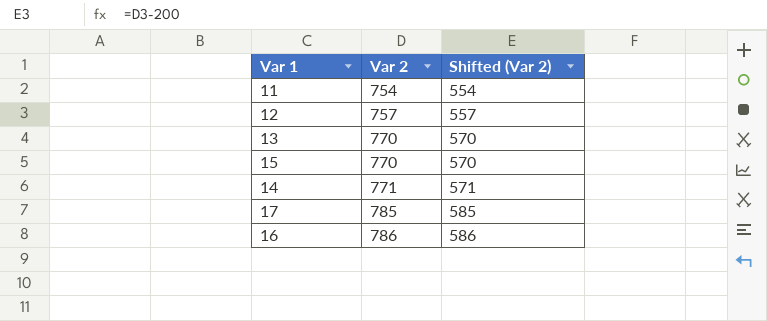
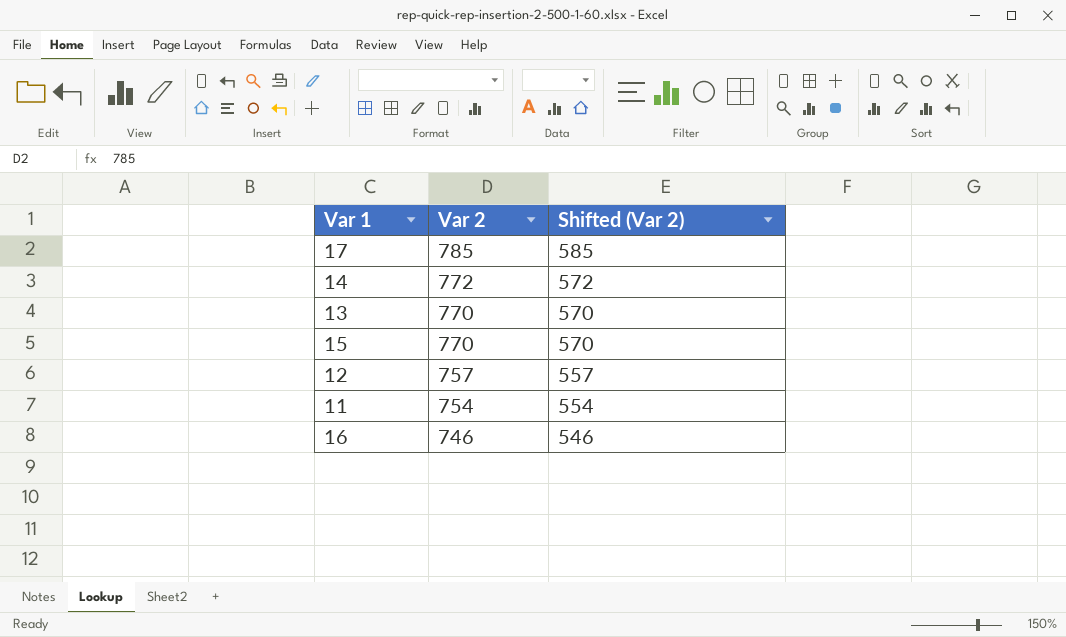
row order: Var 2 ascending -> Var 2 descending
14 | Var 2: 771 -> 772
14 | Shifted (Var 2): 571 -> 572
16 | Var 2: 786 -> 746
16 | Shifted (Var 2): 586 -> 546

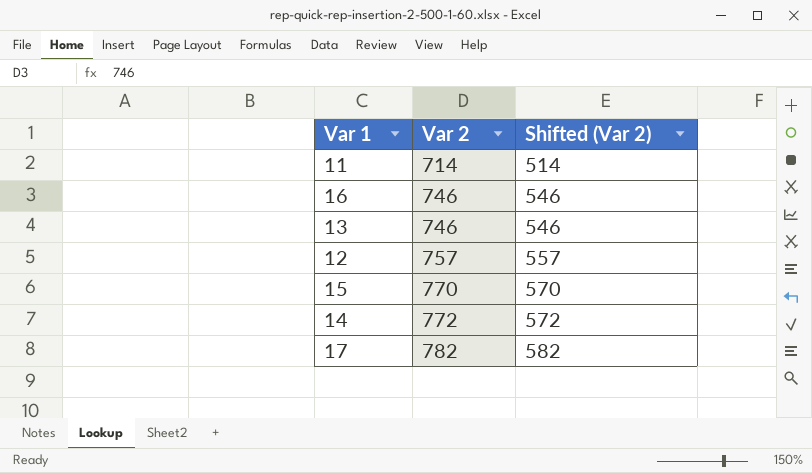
row order: Var 2 descending -> Var 2 ascending
11 | Var 2: 754 -> 714
11 | Shifted (Var 2): 554 -> 514
13 | Var 2: 770 -> 746
13 | Shifted (Var 2): 570 -> 546
17 | Var 2: 785 -> 782
17 | Shifted (Var 2): 585 -> 582

